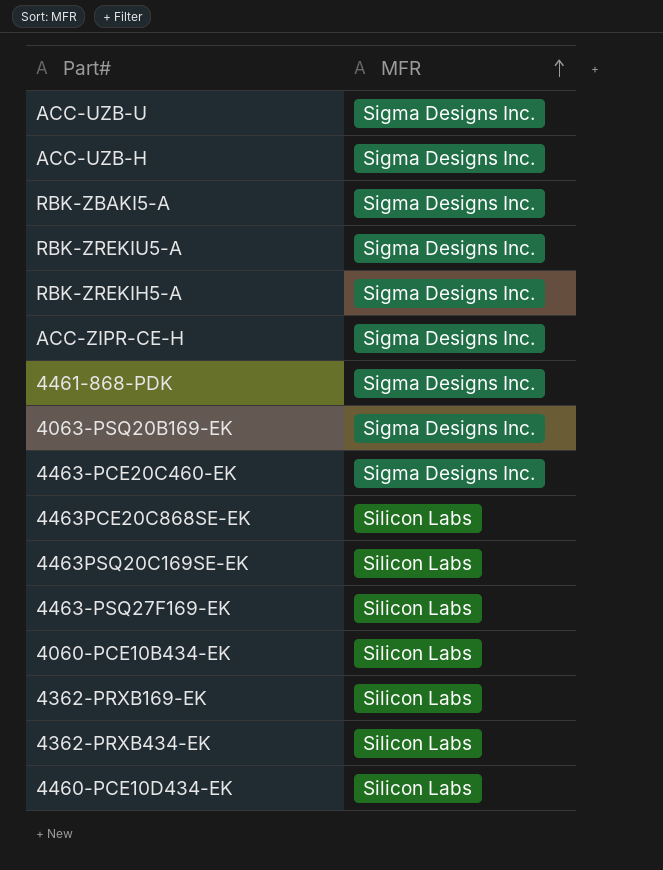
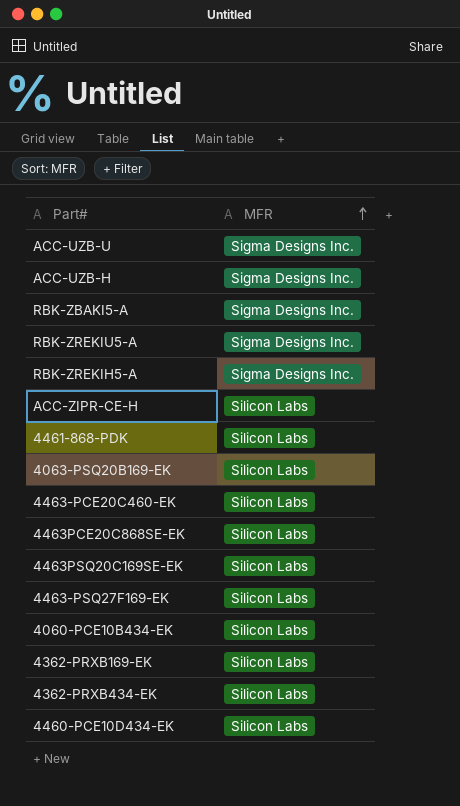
ACC-ZIPR-CE-H | MFR: Sigma Designs Inc. -> Silicon Labs
4461-868-PDK | MFR: Sigma Designs Inc. -> Silicon Labs
4063-PSQ20B169-EK | MFR: Sigma Designs Inc. -> Silicon Labs
4463-PCE20C460-EK | MFR: Sigma Designs Inc. -> Silicon Labs

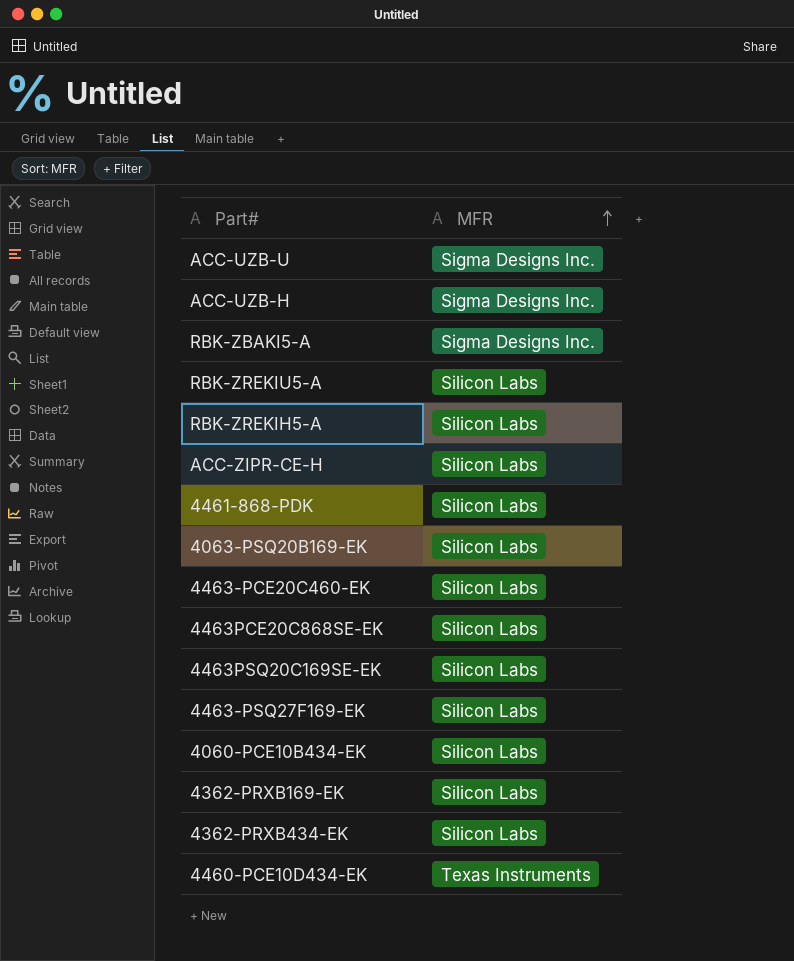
RBK-ZREKIU5-A | MFR: Sigma Designs Inc. -> Silicon Labs
RBK-ZREKIH5-A | MFR: Sigma Designs Inc. -> Silicon Labs
4460-PCE10D434-EK | MFR: Silicon Labs -> Texas Instruments

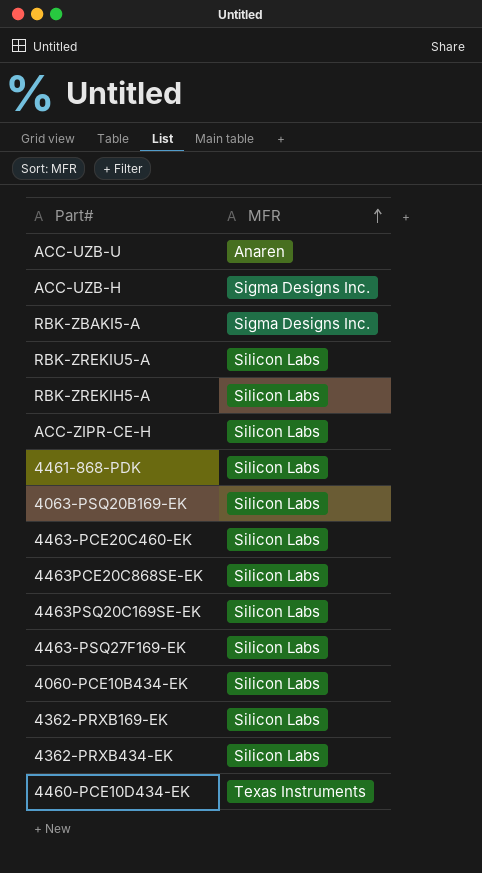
ACC-UZB-U | MFR: Sigma Designs Inc. -> Anaren

